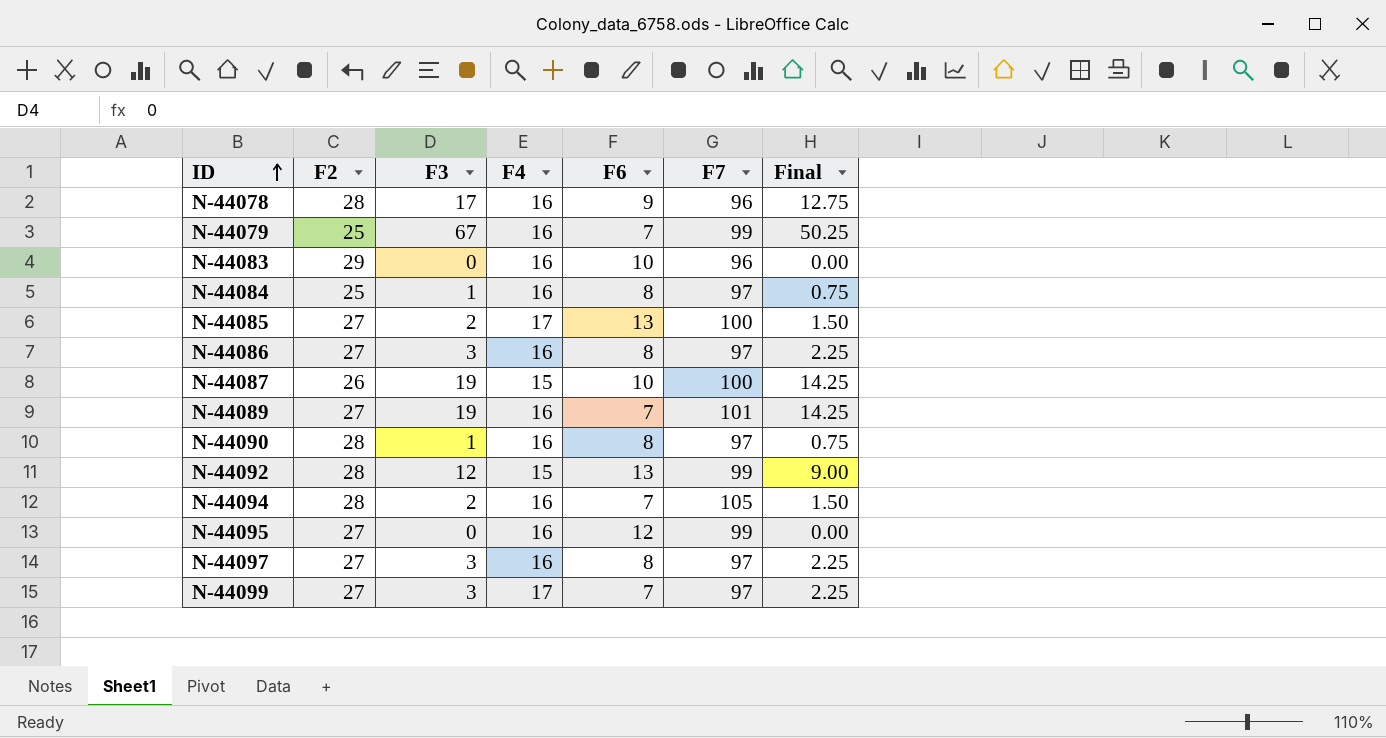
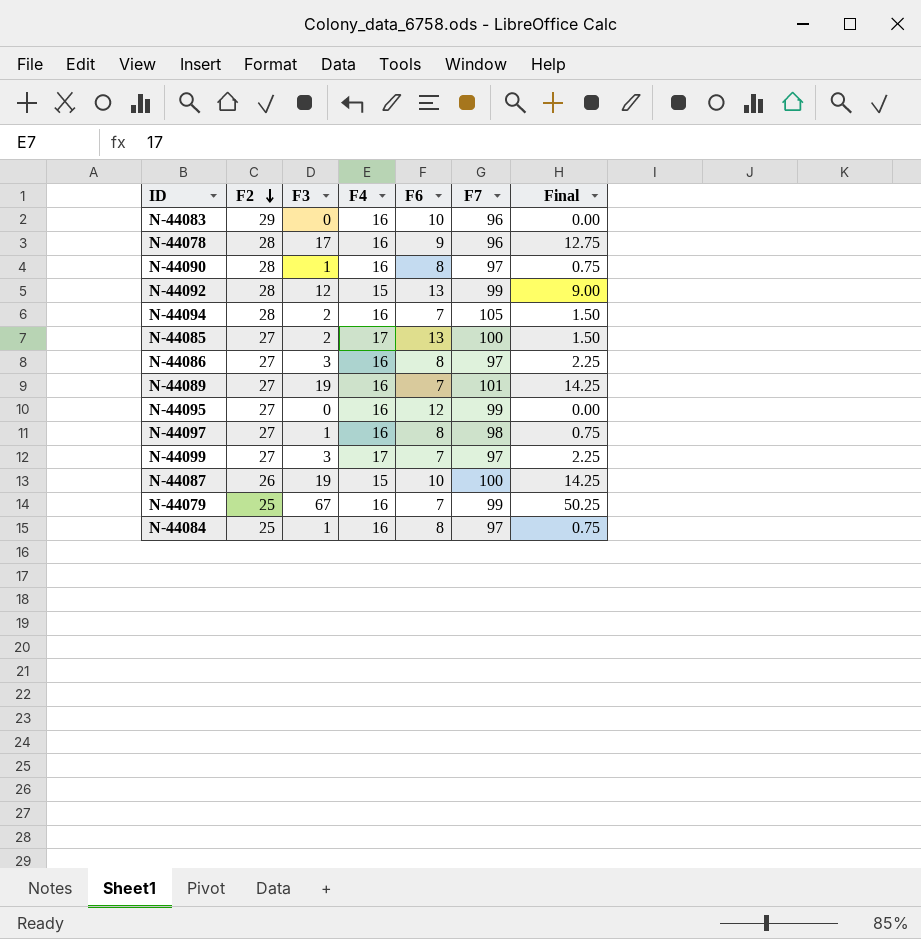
row order: ID ascending -> F2 descending
N-44097 | F3: 3 -> 1
N-44097 | F7: 97 -> 98
N-44097 | Final: 2.25 -> 0.75

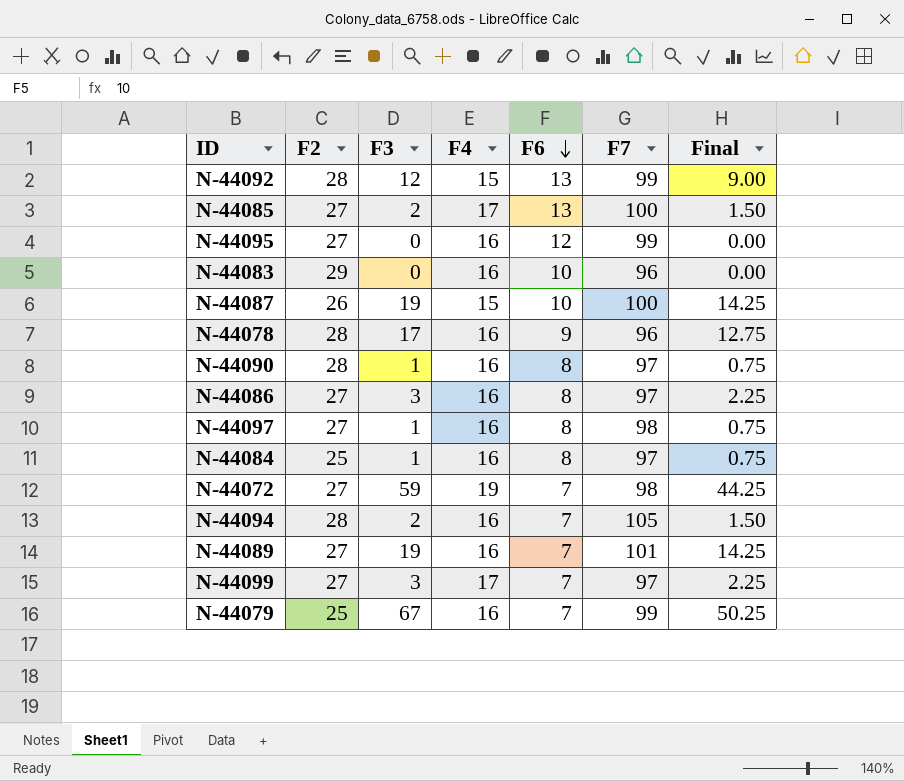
row order: F2 descending -> F6 descending
row N-44072: none -> 27 | 59 | 19 | 7 | 98 | 44.25

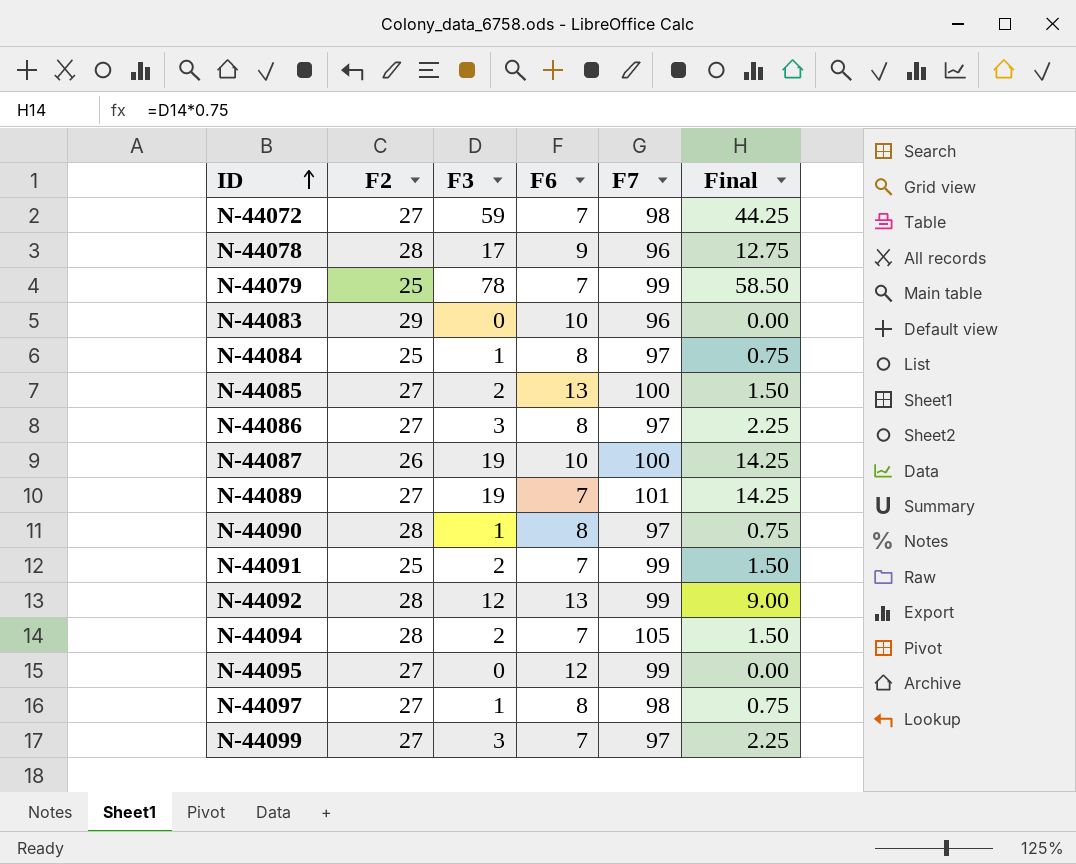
row order: F6 descending -> ID ascending
column F4 | position: 4 -> none
N-44079 | F3: 67 -> 78
N-44079 | Final: 50.25 -> 58.50
row N-44091: none -> 25 | 2 | 7 | 99 | 1.50

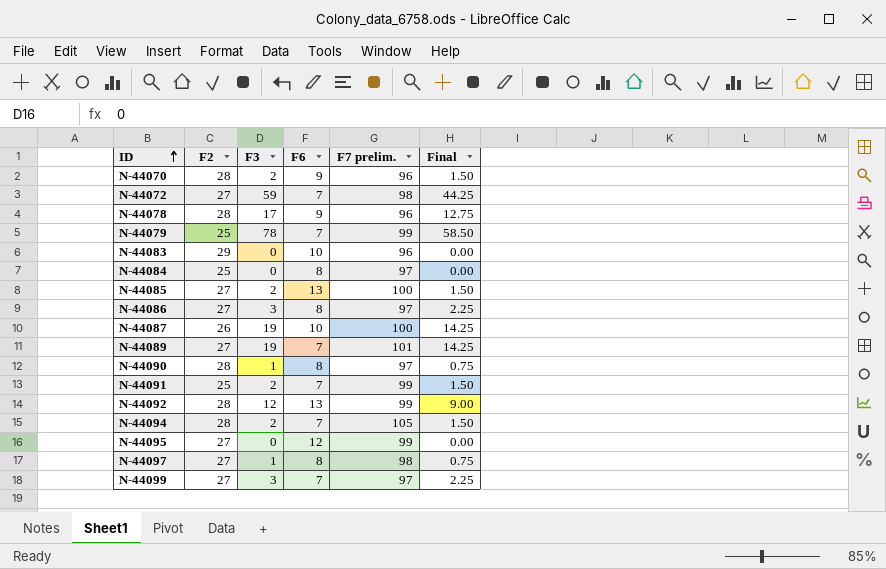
column name: F7 -> F7 prelim.
row N-44070: none -> 28 | 2 | 9 | 96 | 1.50
N-44084 | F3: 1 -> 0
N-44084 | Final: 0.75 -> 0.00

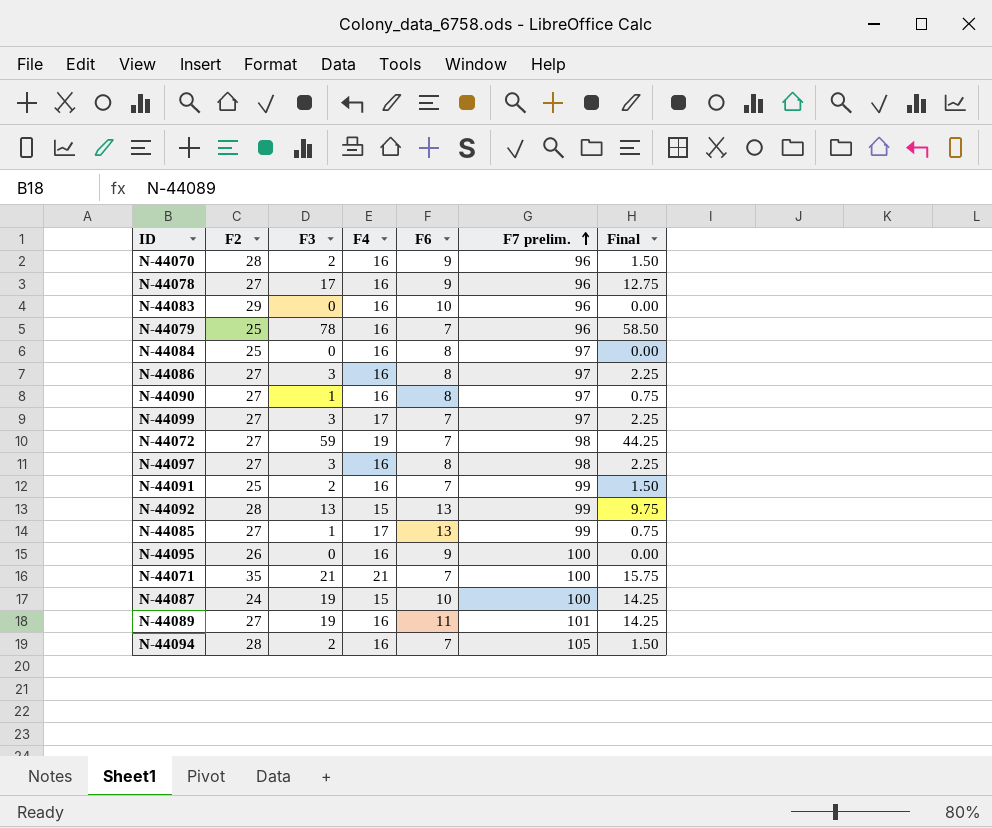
row order: ID ascending -> F7 prelim. ascending
column F4 | position: none -> 4
N-44078 | F2: 28 -> 27
N-44079 | F7 prelim.: 99 -> 96
N-44090 | F2: 28 -> 27
N-44097 | F3: 1 -> 3
N-44097 | Final: 0.75 -> 2.25
N-44092 | F3: 12 -> 13
N-44092 | Final: 9.00 -> 9.75
N-44085 | F3: 2 -> 1
N-44085 | F7 prelim.: 100 -> 99
N-44085 | Final: 1.50 -> 0.75
N-44095 | F2: 27 -> 26
N-44095 | F6: 12 -> 9
N-44095 | F7 prelim.: 99 -> 100
row N-44071: none -> 35 | 21 | 21 | 7 | 100 | 15.75
N-44087 | F2: 26 -> 24
N-44089 | F6: 7 -> 11

